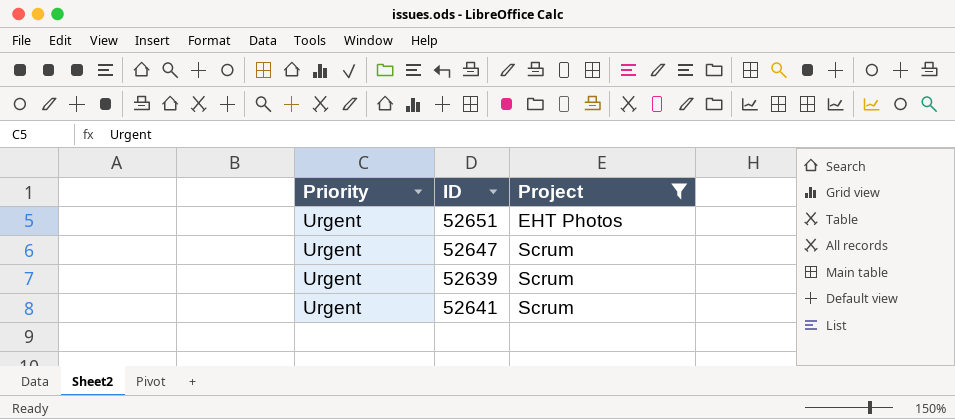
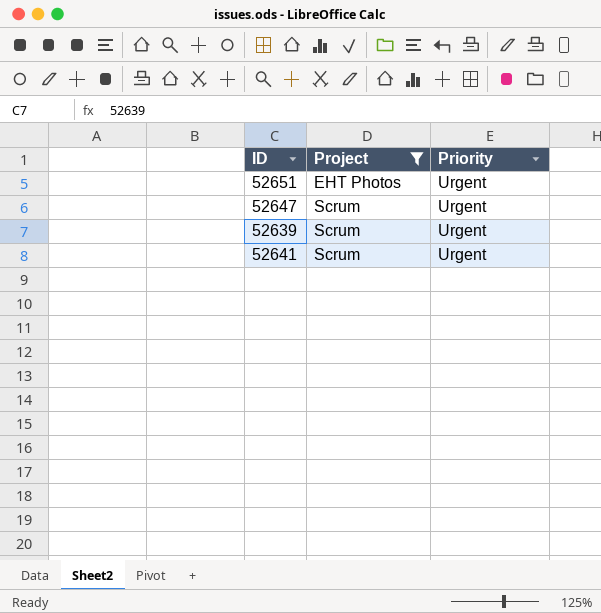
column Priority | position: 1 -> 3

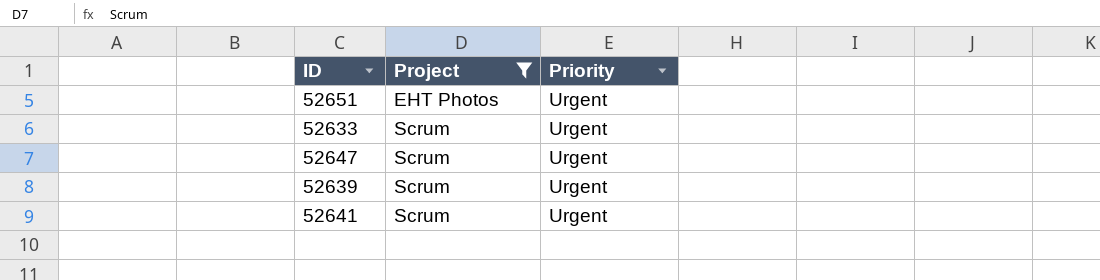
row 52633: none -> Scrum | Urgent

